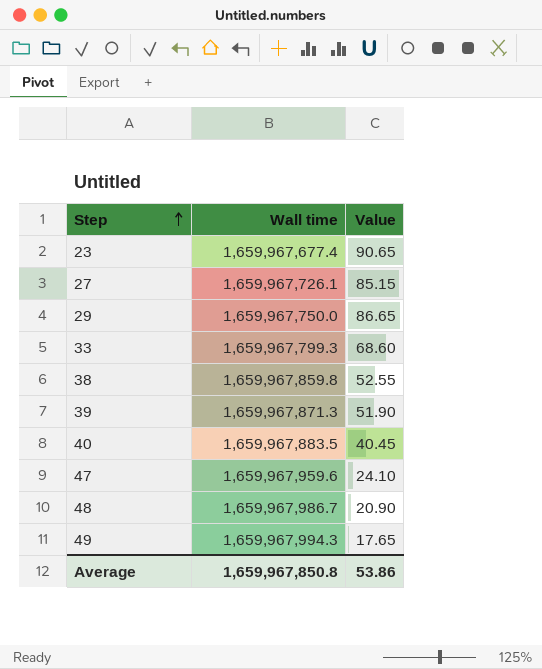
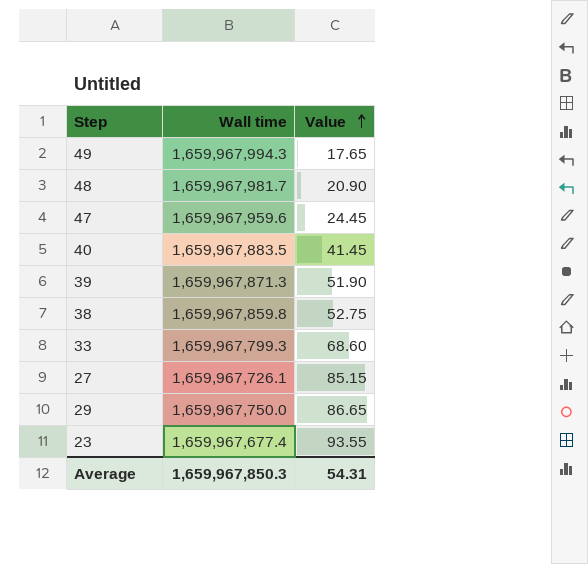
row order: Step ascending -> Value ascending
48 | Wall time: 1,659,967,986.7 -> 1,659,967,981.7
47 | Value: 24.10 -> 24.45
40 | Value: 40.45 -> 41.45
38 | Value: 52.55 -> 52.75
23 | Value: 90.65 -> 93.55
Average | Wall time: 1,659,967,850.8 -> 1,659,967,850.3
Average | Value: 53.86 -> 54.31

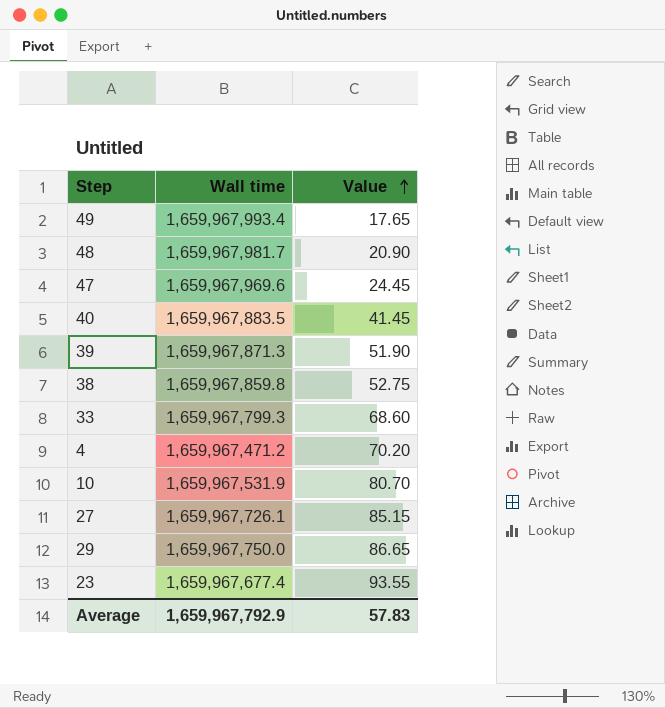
49 | Wall time: 1,659,967,994.3 -> 1,659,967,993.4
47 | Wall time: 1,659,967,959.6 -> 1,659,967,969.6
row 4: none -> 1,659,967,471.2 | 70.20
row 10: none -> 1,659,967,531.9 | 80.70
Average | Wall time: 1,659,967,850.3 -> 1,659,967,792.9
Average | Value: 54.31 -> 57.83

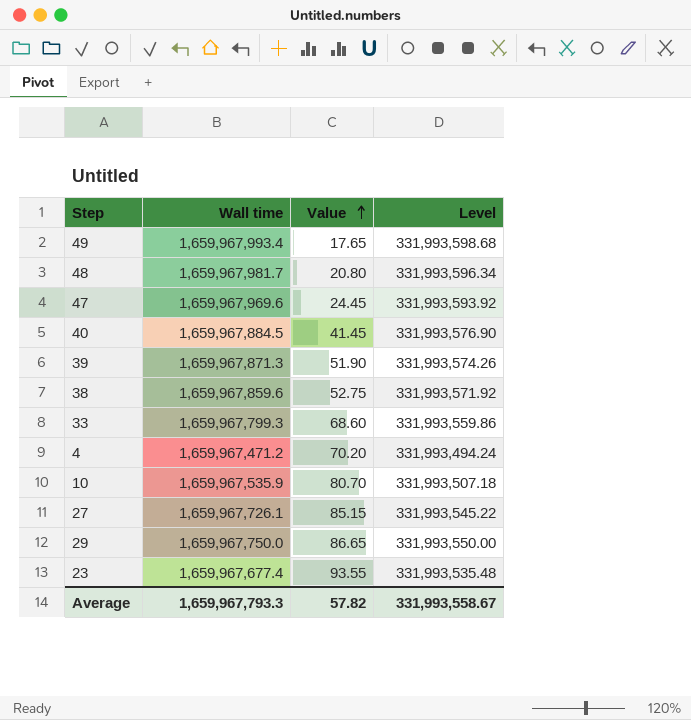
column Level | formula: none -> [Wall time] * 0.2
48 | Value: 20.90 -> 20.80
40 | Wall time: 1,659,967,883.5 -> 1,659,967,884.5
38 | Wall time: 1,659,967,859.8 -> 1,659,967,859.6
10 | Wall time: 1,659,967,531.9 -> 1,659,967,535.9
Average | Wall time: 1,659,967,792.9 -> 1,659,967,793.3
Average | Value: 57.83 -> 57.82

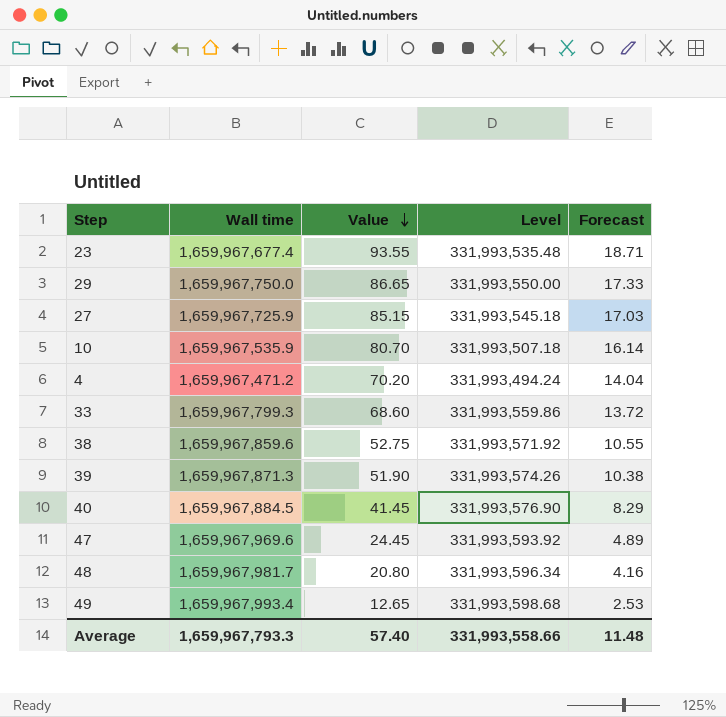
row order: Value ascending -> Value descending
column Forecast | formula: none -> [Value] * 0.2
27 | Wall time: 1,659,967,726.1 -> 1,659,967,725.9
27 | Level: 331,993,545.22 -> 331,993,545.18
49 | Value: 17.65 -> 12.65
Average | Value: 57.82 -> 57.40
Average | Level: 331,993,558.67 -> 331,993,558.66

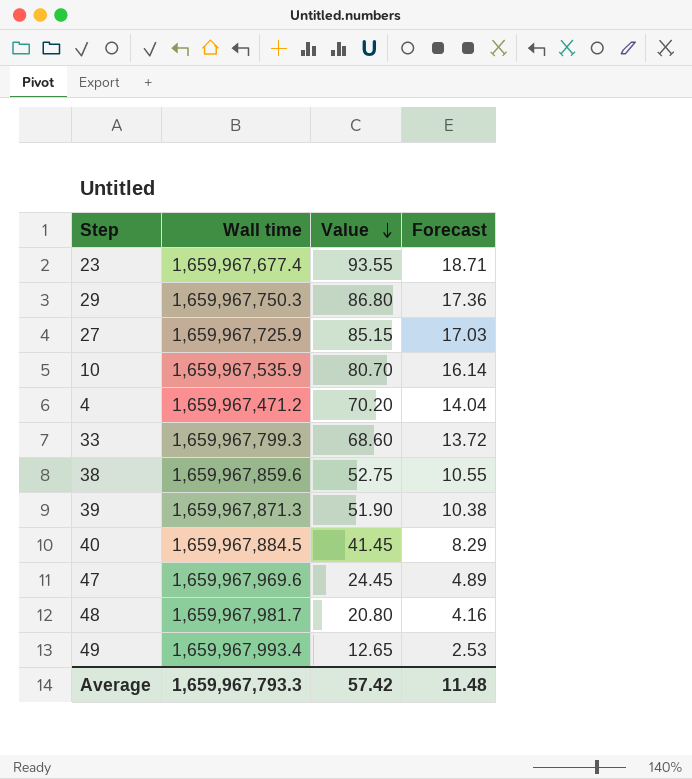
column Level | formula: [Wall time] * 0.2 -> none
29 | Wall time: 1,659,967,750.0 -> 1,659,967,750.3
29 | Value: 86.65 -> 86.80
29 | Forecast: 17.33 -> 17.36
Average | Value: 57.40 -> 57.42

